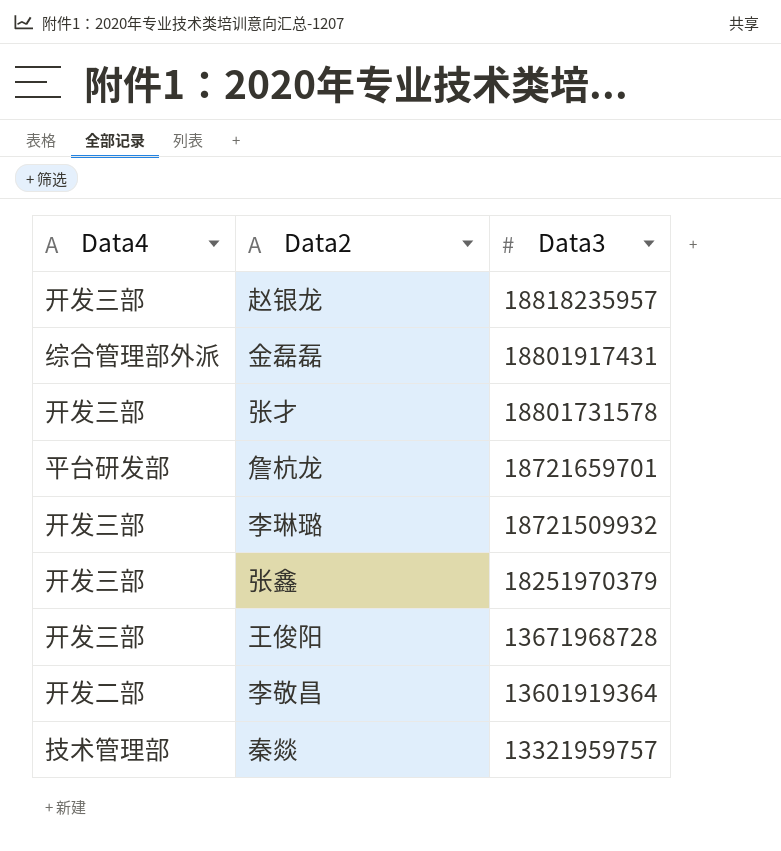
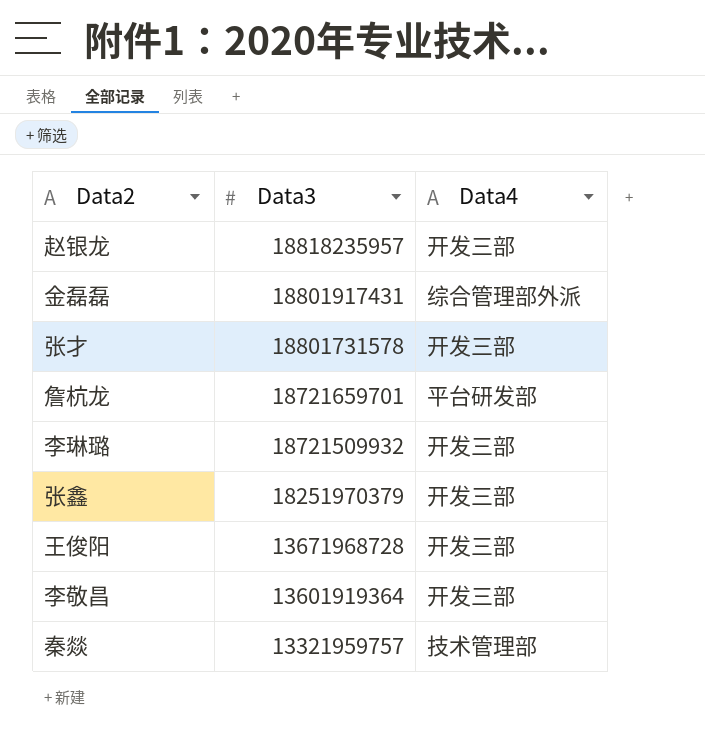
column Data4 | position: 1 -> 3
李敬昌 | Data4: 开发二部 -> 开发三部

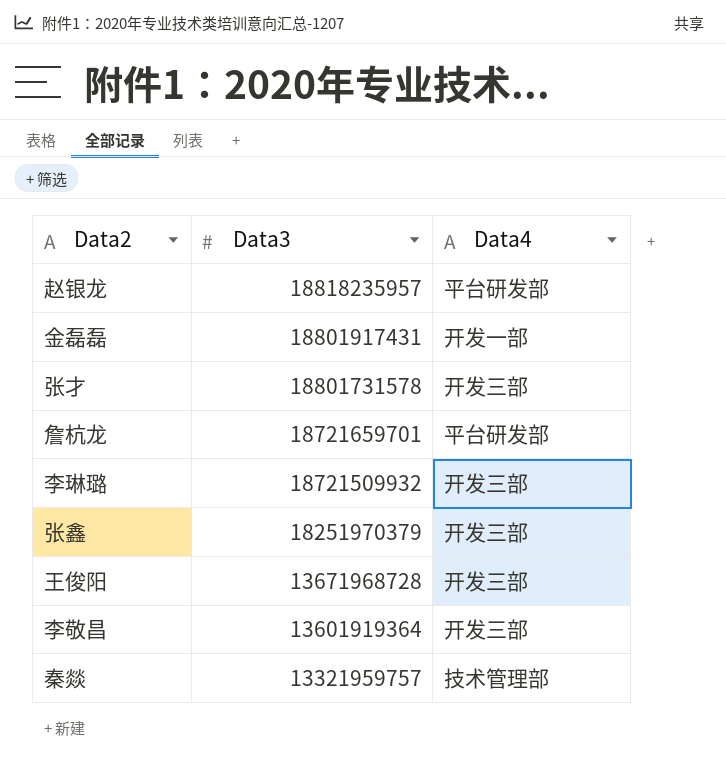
赵银龙 | Data4: 开发三部 -> 平台研发部
金磊磊 | Data4: 综合管理部外派 -> 开发一部

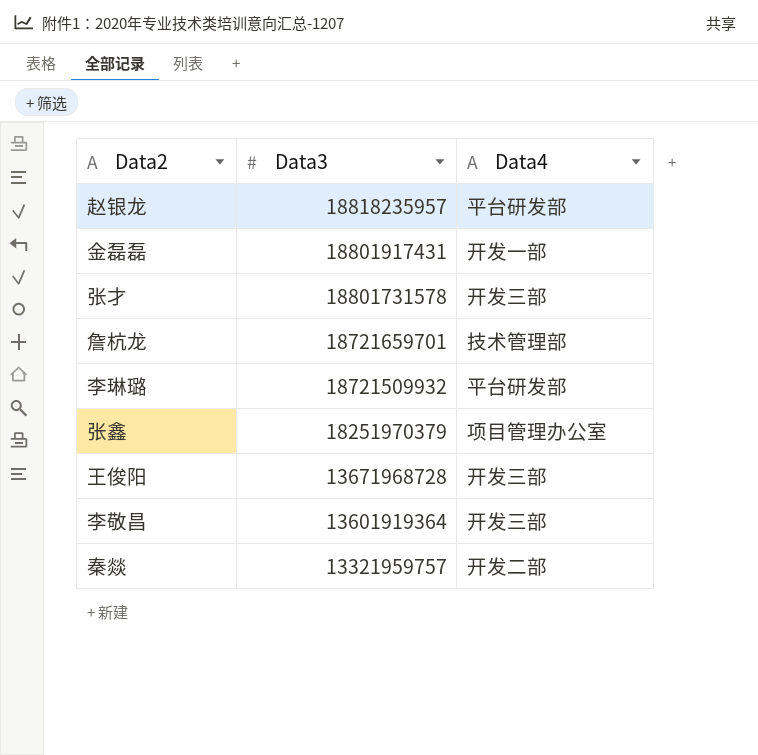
詹杭龙 | Data4: 平台研发部 -> 技术管理部
李琳璐 | Data4: 开发三部 -> 平台研发部
张鑫 | Data4: 开发三部 -> 项目管理办公室
秦燚 | Data4: 技术管理部 -> 开发二部

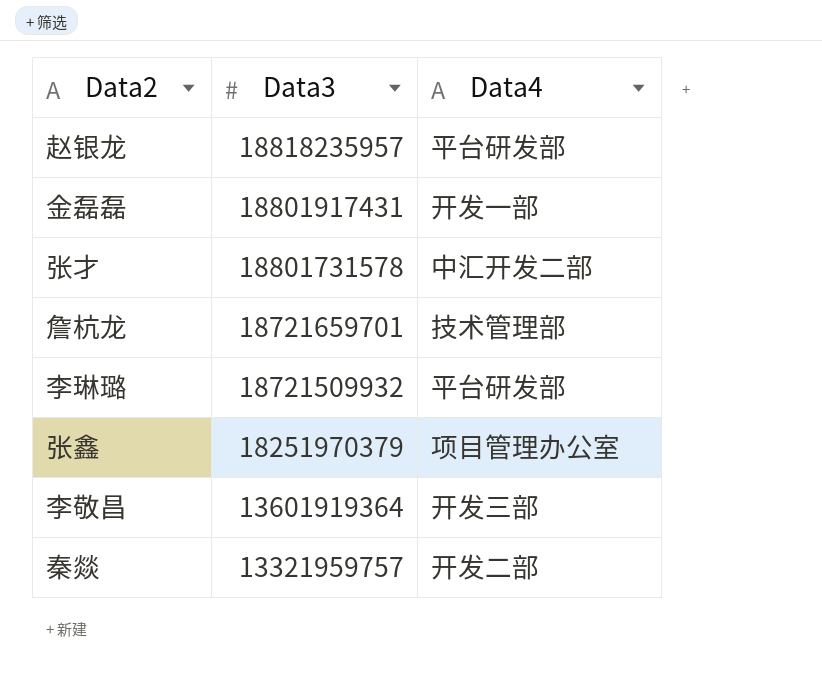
row 王俊阳: 13671968728 | 开发三部 -> none
张才 | Data4: 开发三部 -> 中汇开发二部

